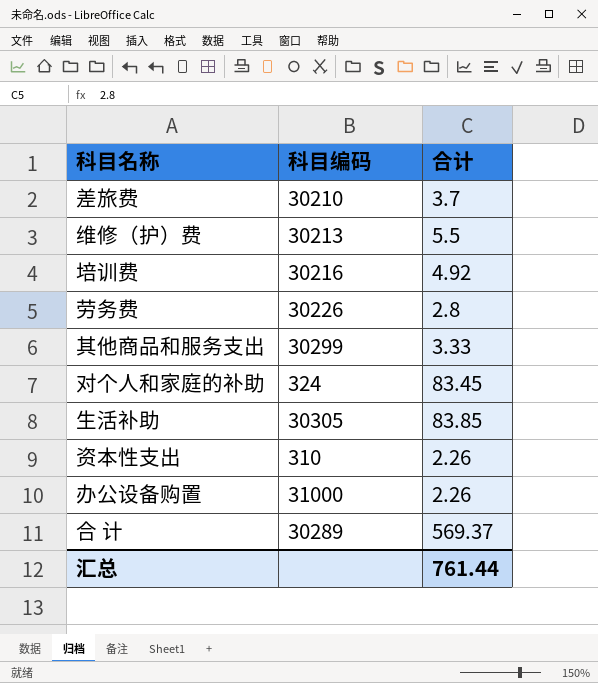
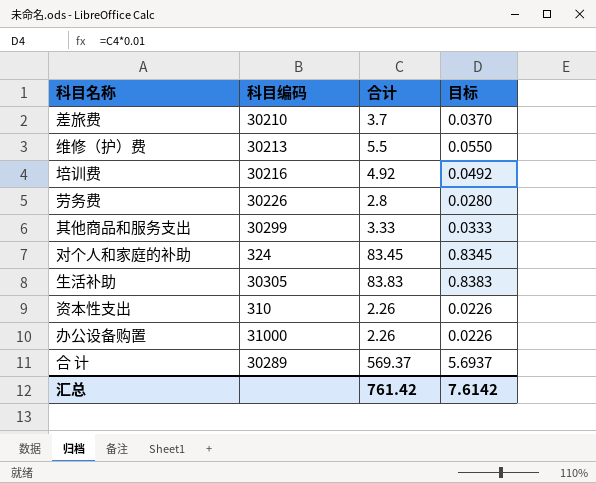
column 目标 | formula: none -> [合计] * 0.01
生活补助 | 合计: 83.85 -> 83.83
汇总 | 合计: 761.44 -> 761.42

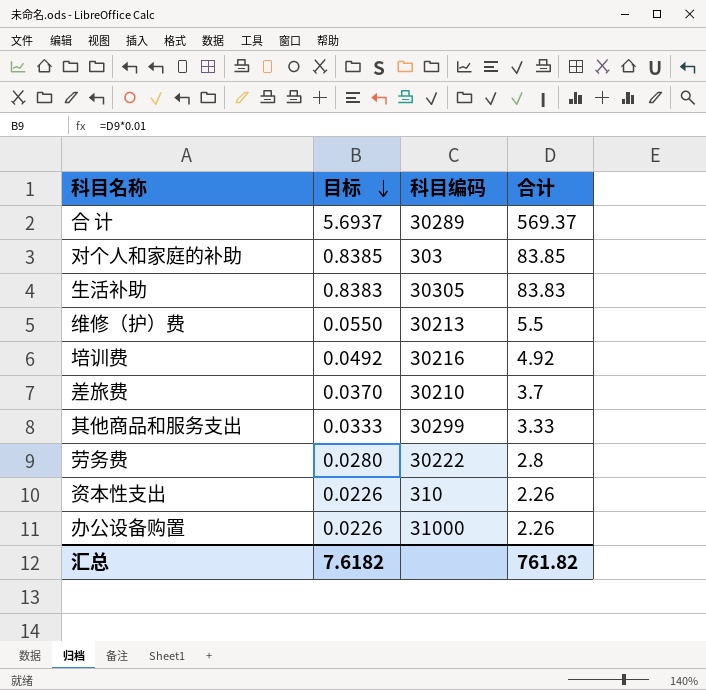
row order: none -> 目标 descending
column 目标 | position: 4 -> 2
对个人和家庭的补助 | 目标: 0.8345 -> 0.8385
对个人和家庭的补助 | 科目编码: 324 -> 303
对个人和家庭的补助 | 合计: 83.45 -> 83.85
劳务费 | 科目编码: 30226 -> 30222
汇总 | 目标: 7.6142 -> 7.6182
汇总 | 合计: 761.42 -> 761.82

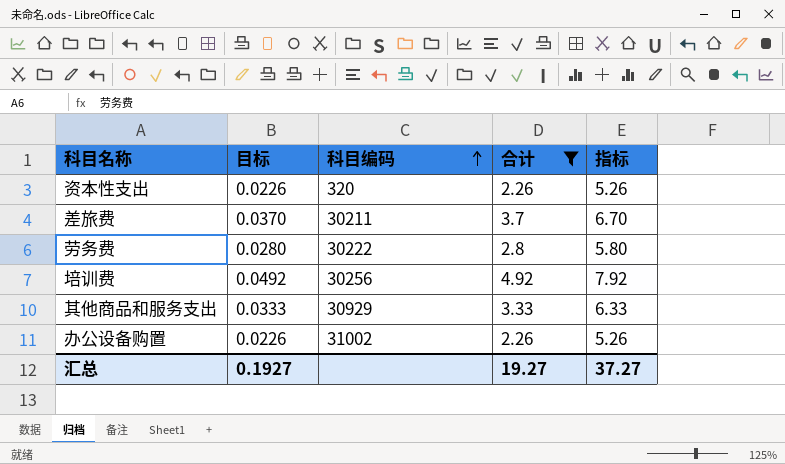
filter: none -> 合计 <= 4.92
row order: 目标 descending -> 科目编码 ascending
column 指标 | formula: none -> [合计] + 3
资本性支出 | 科目编码: 310 -> 320
差旅费 | 科目编码: 30210 -> 30211
培训费 | 科目编码: 30216 -> 30256
其他商品和服务支出 | 科目编码: 30299 -> 30929
办公设备购置 | 科目编码: 31000 -> 31002
汇总 | 目标: 7.6182 -> 0.1927
汇总 | 合计: 761.82 -> 19.27

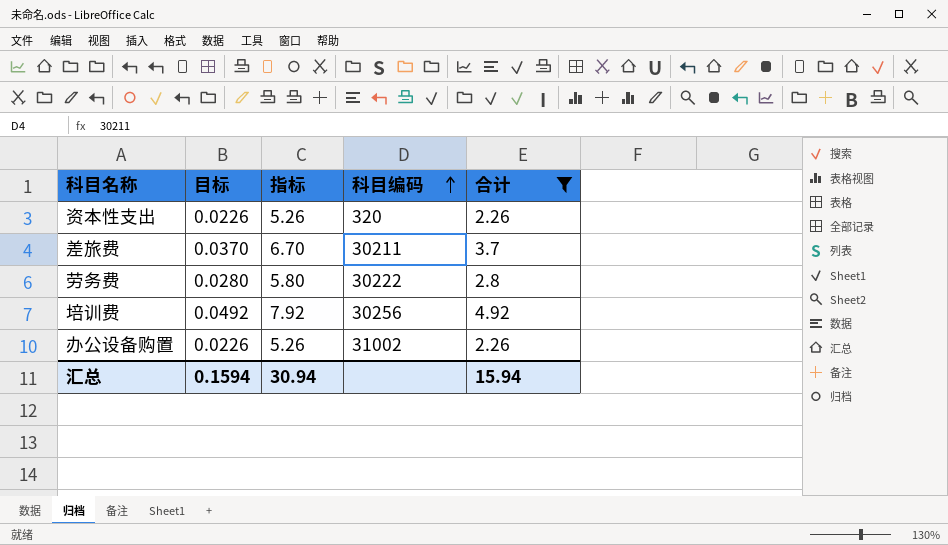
column 指标 | position: 5 -> 3
row 其他商品和服务支出: 0.0333 | 30929 | 3.33 | 6.33 -> none
汇总 | 目标: 0.1927 -> 0.1594
汇总 | 指标: 37.27 -> 30.94
汇总 | 合计: 19.27 -> 15.94

